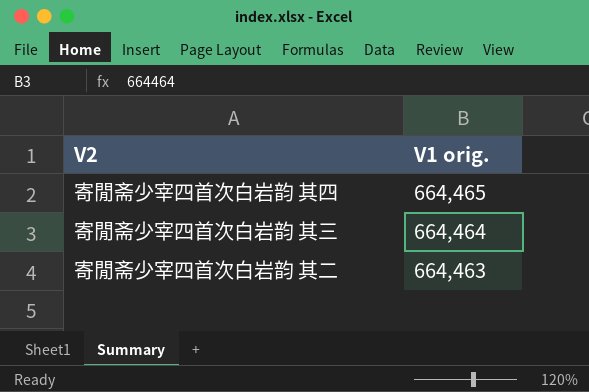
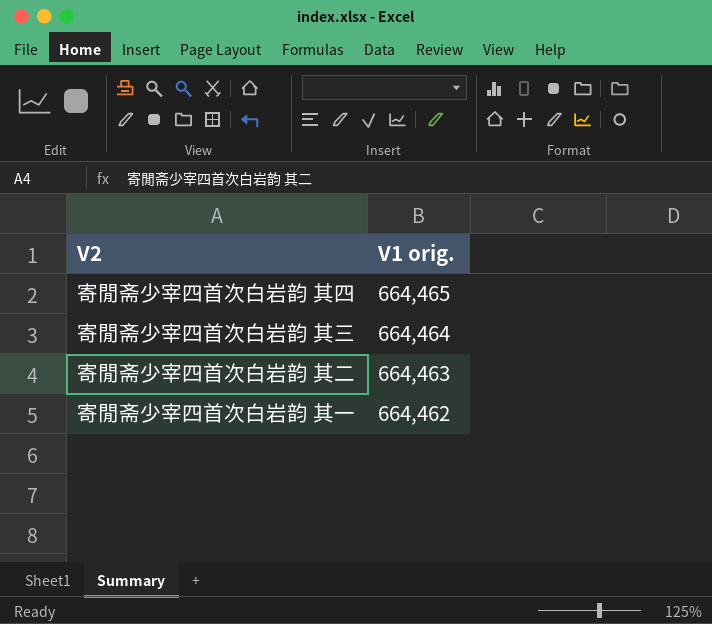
row 寄閒斋少宰四首次白岩韵 其一: none -> 664,462

